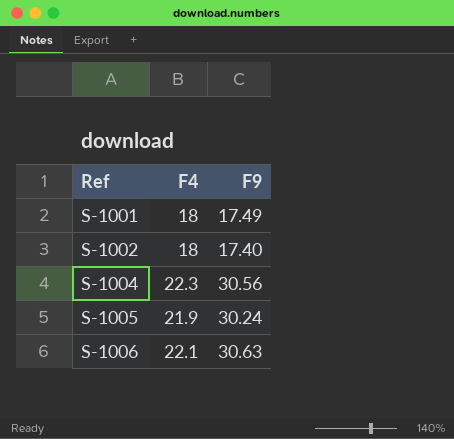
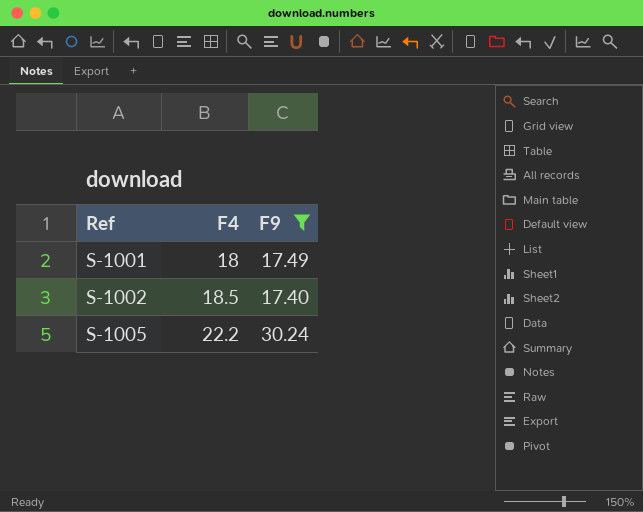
filter: none -> F9 <= 30.24
S-1002 | F4: 18 -> 18.5
S-1005 | F4: 21.9 -> 22.2

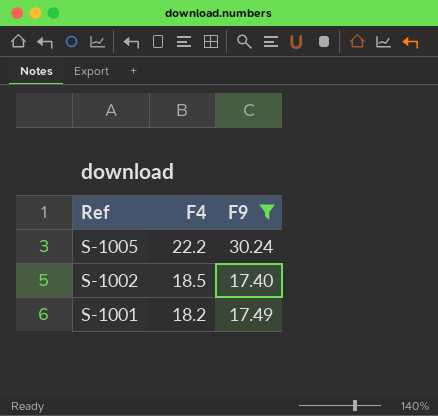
row order: Ref ascending -> Ref descending
S-1001 | F4: 18 -> 18.2

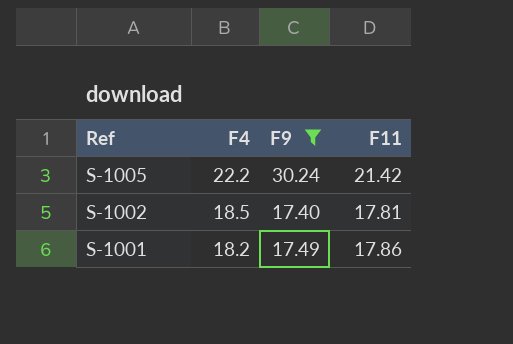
column F11 | position: none -> 4

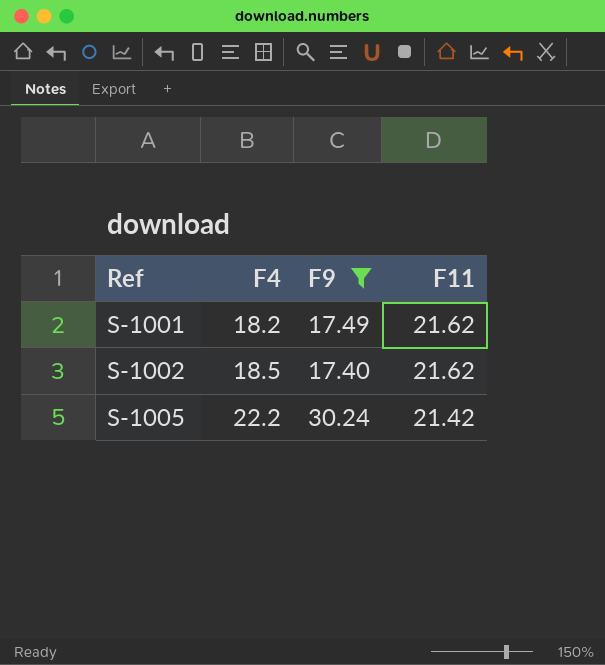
row order: Ref descending -> Ref ascending
S-1001 | F11: 17.86 -> 21.62
S-1002 | F11: 17.81 -> 21.62

